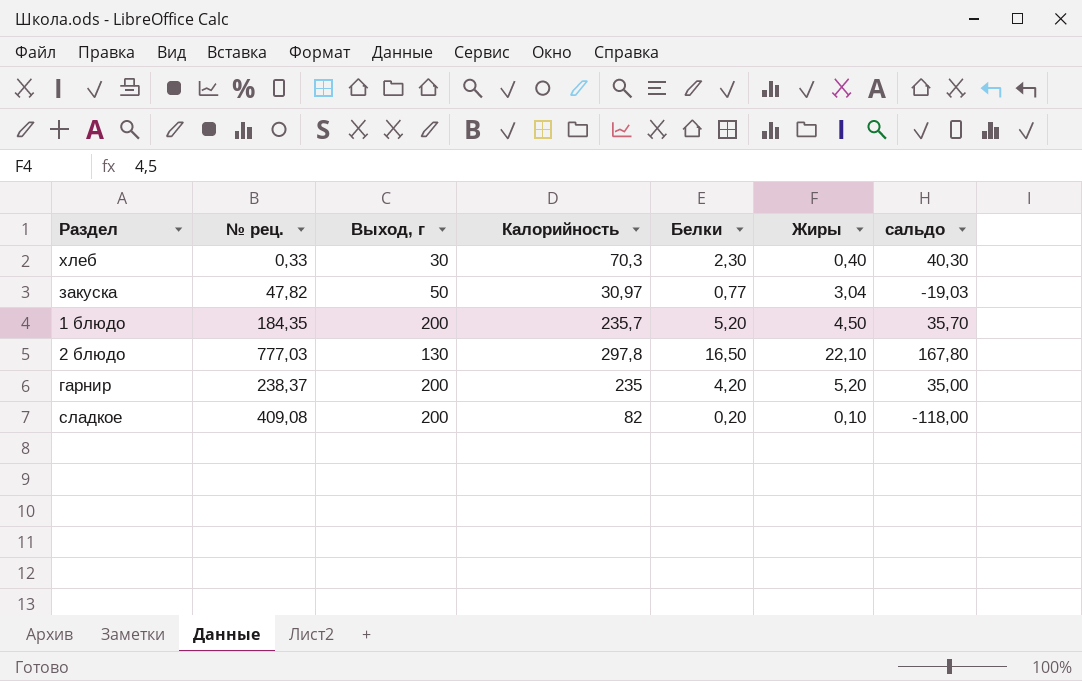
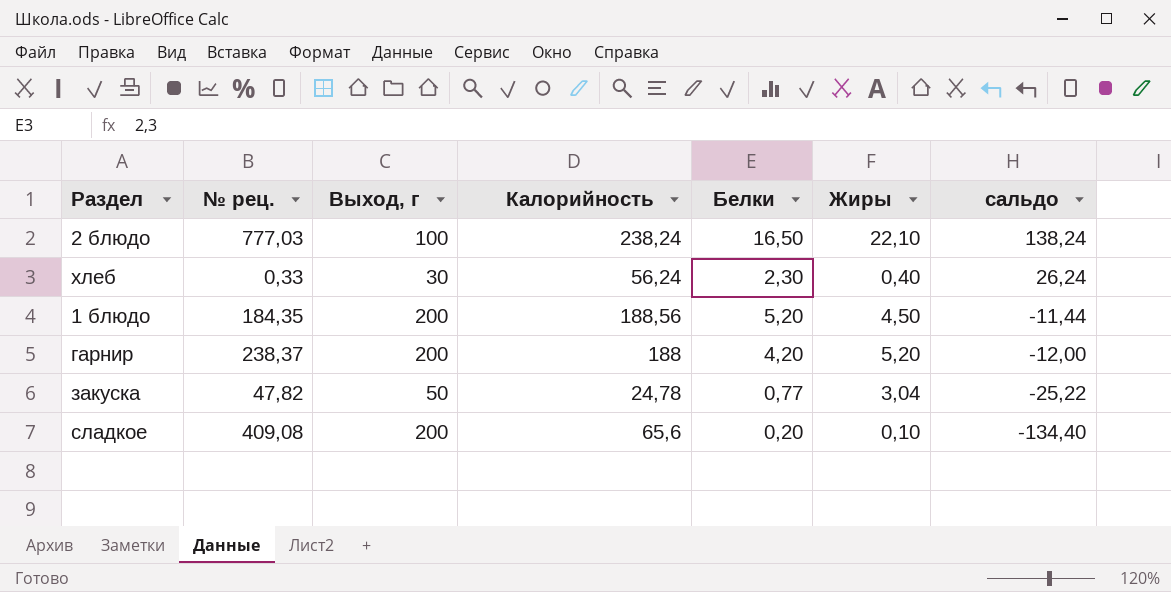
row order: none -> сальдо descending
2 блюдо | Выход, г: 130 -> 100
2 блюдо | Калорийность: 297,8 -> 238,24
2 блюдо | сальдо: 167,80 -> 138,24
хлеб | Калорийность: 70,3 -> 56,24
хлеб | сальдо: 40,30 -> 26,24
1 блюдо | Калорийность: 235,7 -> 188,56
1 блюдо | сальдо: 35,70 -> -11,44
гарнир | Калорийность: 235 -> 188
гарнир | сальдо: 35,00 -> -12,00
закуска | Калорийность: 30,97 -> 24,78
закуска | сальдо: -19,03 -> -25,22
сладкое | Калорийность: 82 -> 65,6
сладкое | сальдо: -118,00 -> -134,40

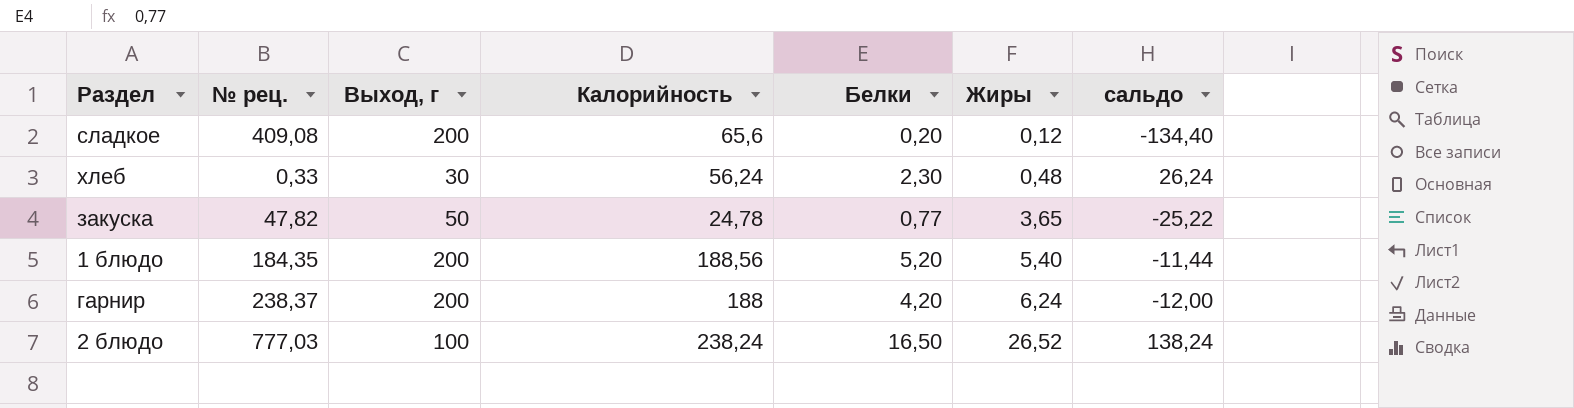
row order: сальдо descending -> Жиры ascending
сладкое | Жиры: 0,10 -> 0,12
хлеб | Жиры: 0,40 -> 0,48
закуска | Жиры: 3,04 -> 3,65
1 блюдо | Жиры: 4,50 -> 5,40
гарнир | Жиры: 5,20 -> 6,24
2 блюдо | Жиры: 22,10 -> 26,52

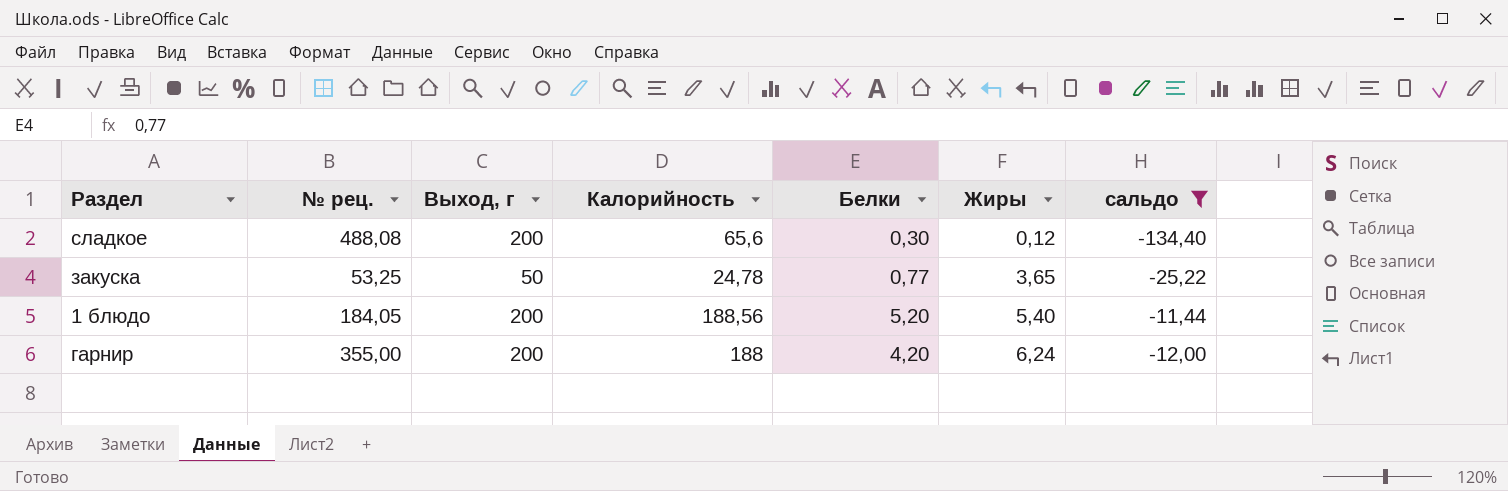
filter: none -> сальдо <= -11,44
сладкое | № рец.: 409,08 -> 488,08
сладкое | Белки: 0,20 -> 0,30
закуска | № рец.: 47,82 -> 53,25
1 блюдо | № рец.: 184,35 -> 184,05
гарнир | № рец.: 238,37 -> 355,00

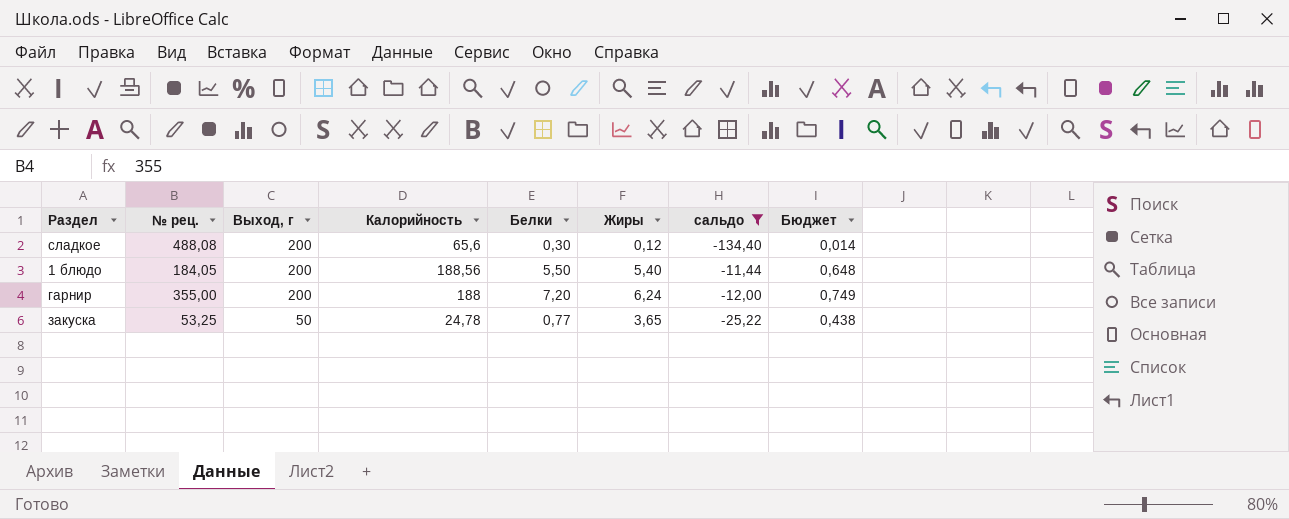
row order: Жиры ascending -> Выход, г descending
column Бюджет | formula: none -> [Жиры] * 0,12
1 блюдо | Белки: 5,20 -> 5,50
гарнир | Белки: 4,20 -> 7,20

